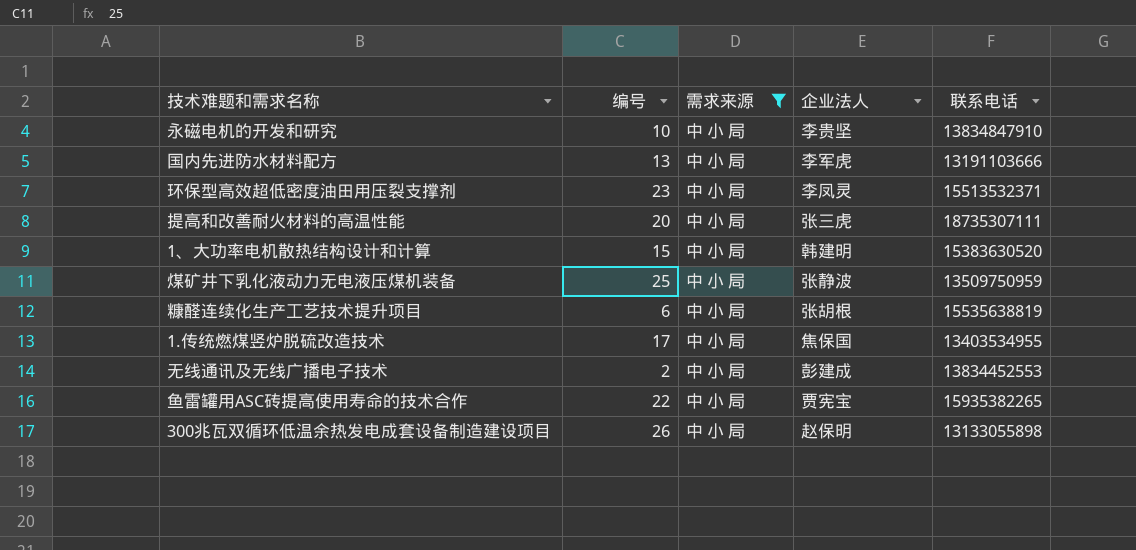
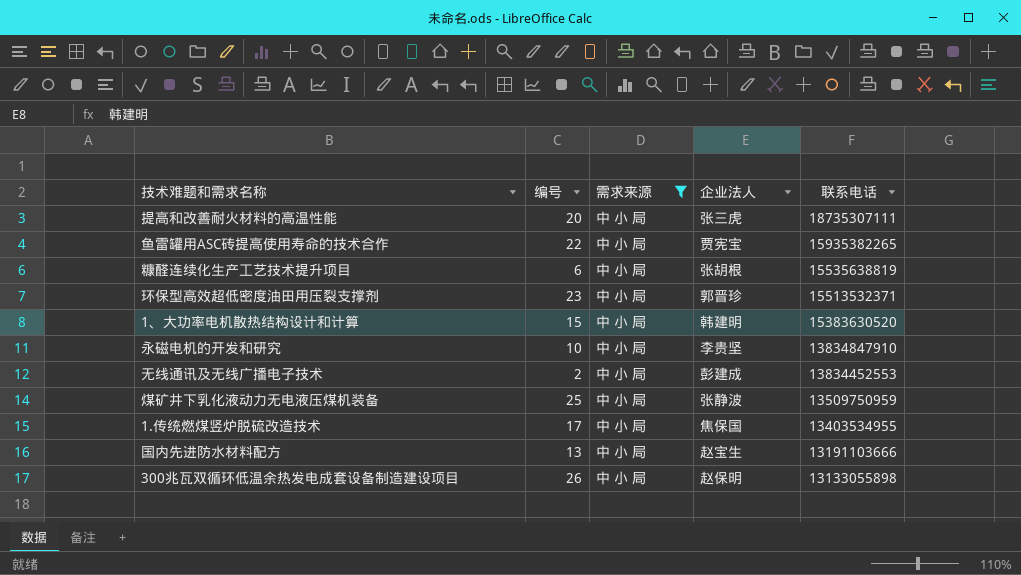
row order: none -> 联系电话 descending
环保型高效超低密度油田用压裂支撑剂 | 企业法人: 李凤灵 -> 郭晋珍
国内先进防水材料配方 | 企业法人: 李军虎 -> 赵宝生

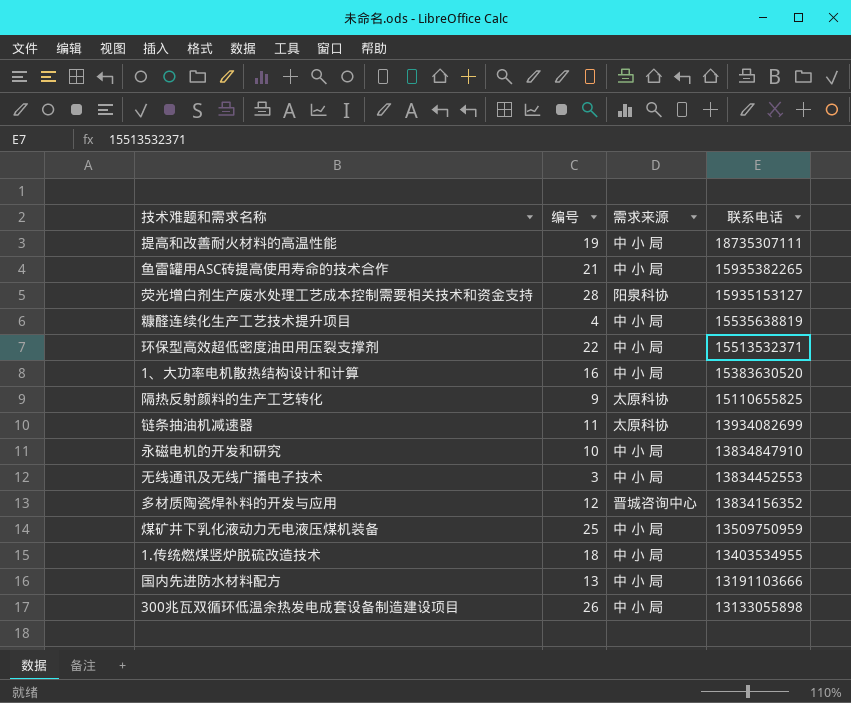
filter: 需求来源 = 中 小 局 -> none
column 企业法人 | position: 4 -> none
提高和改善耐火材料的高温性能 | 编号: 20 -> 19
鱼雷罐用ASC砖提高使用寿命的技术合作 | 编号: 22 -> 21
糠醛连续化生产工艺技术提升项目 | 编号: 6 -> 4
环保型高效超低密度油田用压裂支撑剂 | 编号: 23 -> 22
1、大功率电机散热结构设计和计算 | 编号: 15 -> 16
无线通讯及无线广播电子技术 | 编号: 2 -> 3
1.传统燃煤竖炉脱硫改造技术 | 编号: 17 -> 18

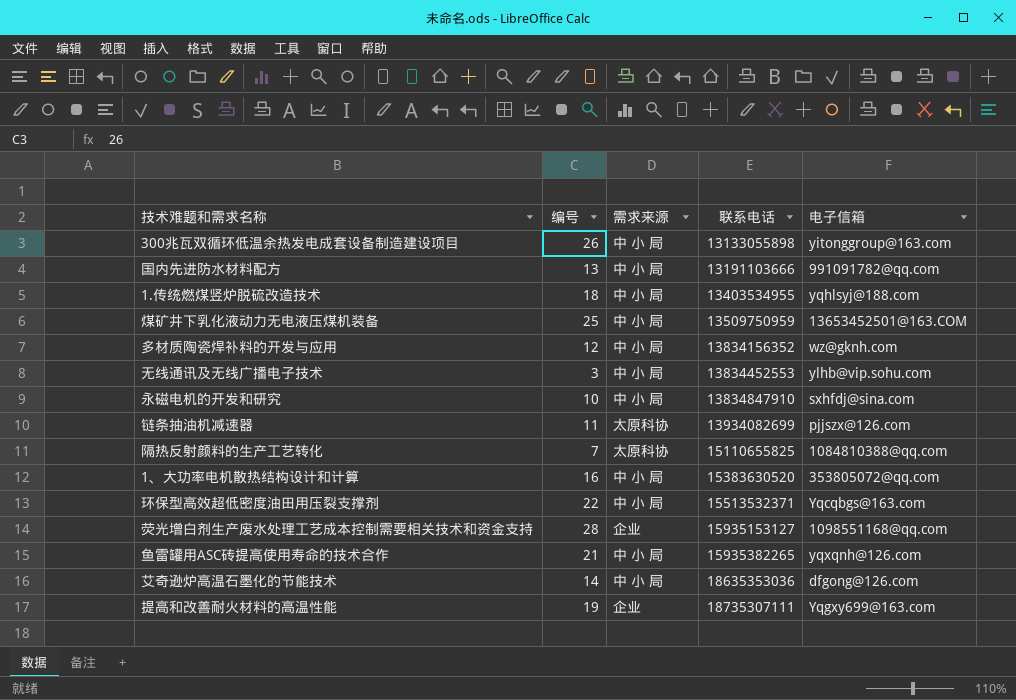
row order: 联系电话 descending -> 联系电话 ascending
column 电子信箱 | position: none -> 5
row 糠醛连续化生产工艺技术提升项目: 4 | 中 小 局 | 15535638819 -> none
多材质陶瓷焊补料的开发与应用 | 需求来源: 晋城咨询中心 -> 中 小 局
隔热反射颜料的生产工艺转化 | 编号: 9 -> 7
荧光增白剂生产废水处理工艺成本控制需要相关技术和资金支持 | 需求来源: 阳泉科协 -> 企业
row 艾奇逊炉高温石墨化的节能技术: none -> 14 | 中 小 局 | 18635353036 | dfgong@126.com
提高和改善耐火材料的高温性能 | 需求来源: 中 小 局 -> 企业

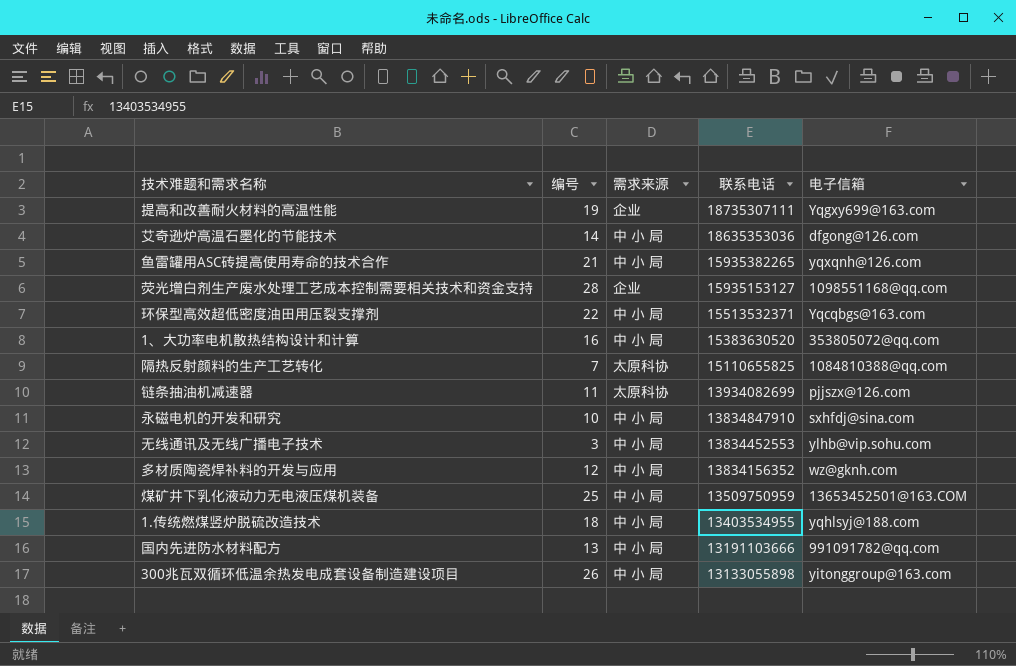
row order: 联系电话 ascending -> 联系电话 descending

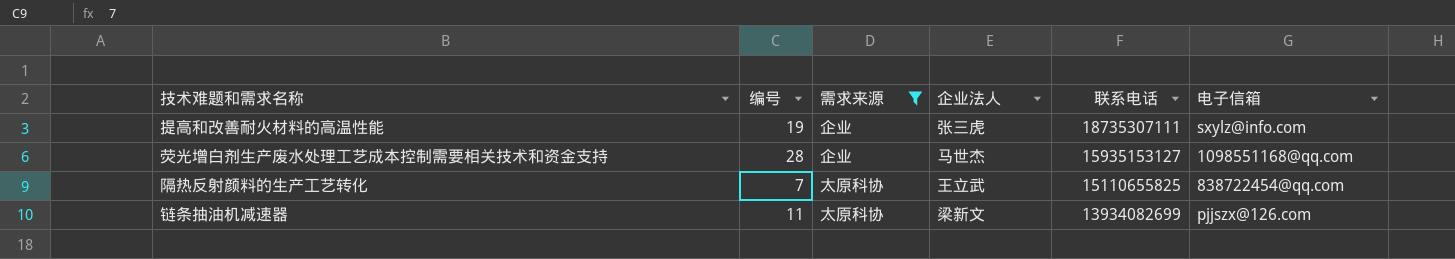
filter: none -> 需求来源 != 中 小 局
column 企业法人 | position: none -> 4
提高和改善耐火材料的高温性能 | 电子信箱: Yqgxy699@163.com -> sxylz@info.com
隔热反射颜料的生产工艺转化 | 电子信箱: 1084810388@qq.com -> 838722454@qq.com

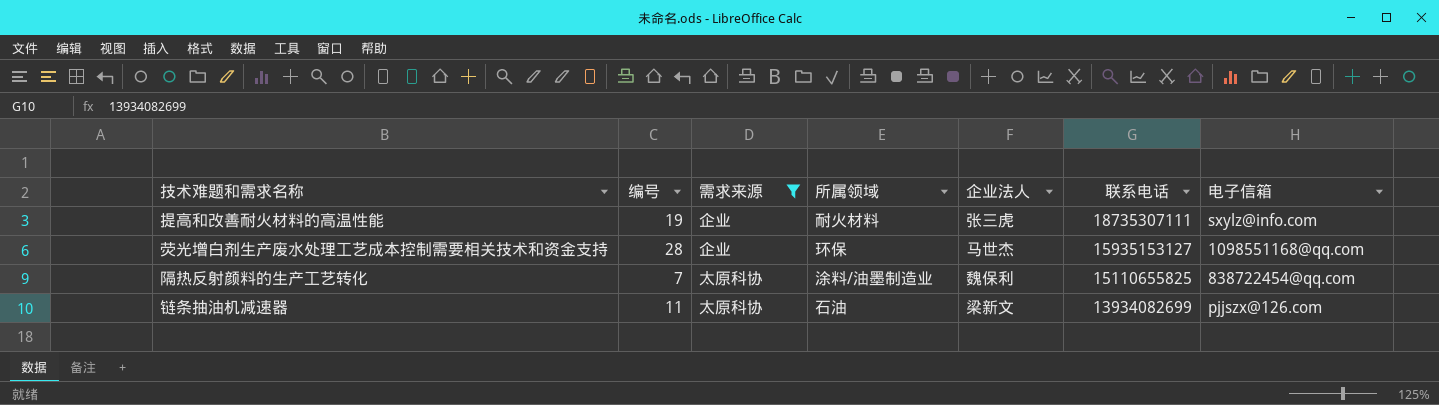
column 所属领域 | position: none -> 4
隔热反射颜料的生产工艺转化 | 企业法人: 王立武 -> 魏保利

